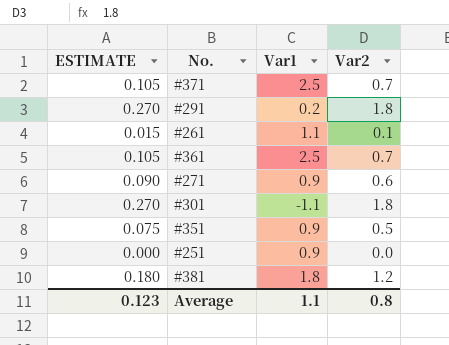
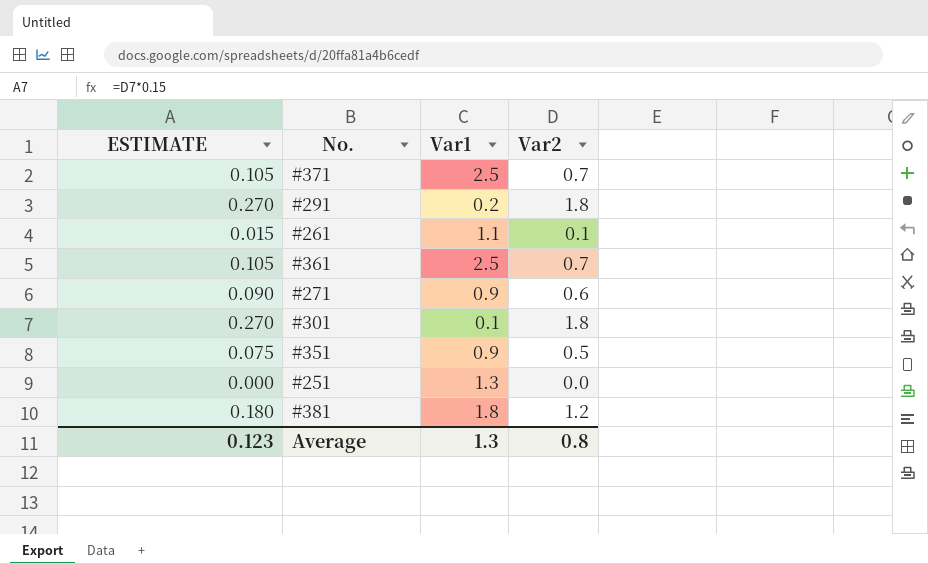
#301 | Var1: -1.1 -> 0.1
#251 | Var1: 0.9 -> 1.3
Average | Var1: 1.1 -> 1.3

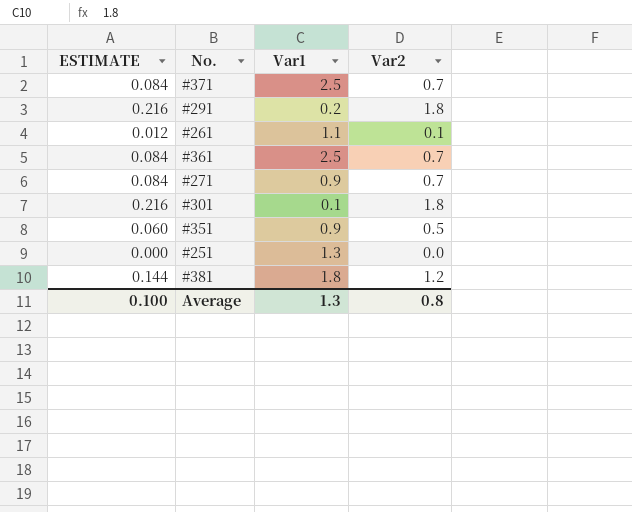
column ESTIMATE | formula: [Var2] * 0.15 -> [Var2] * 0.12
#271 | Var2: 0.6 -> 0.7
Average | ESTIMATE: 0.123 -> 0.100

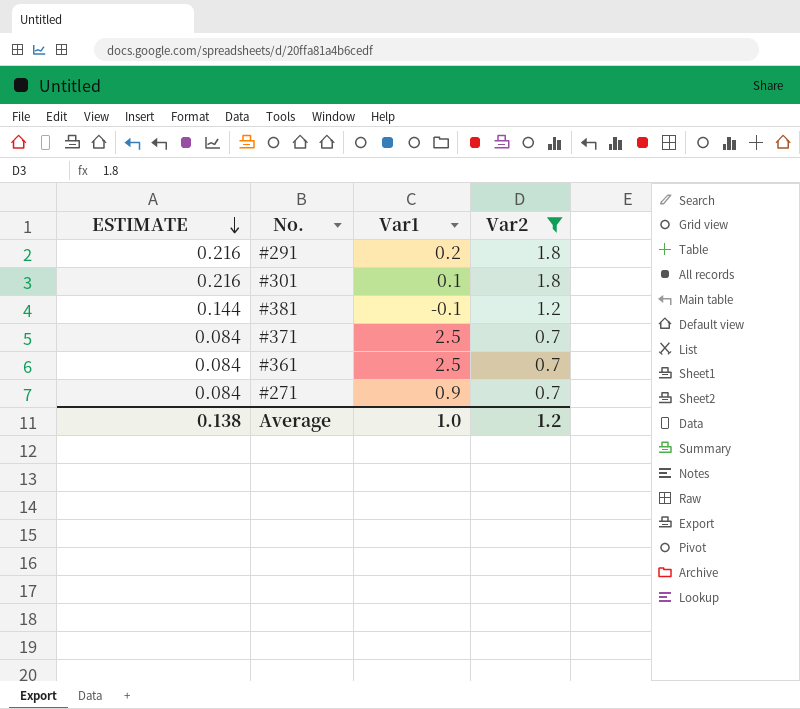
filter: none -> Var2 >= 0.7
row order: none -> ESTIMATE descending
#381 | Var1: 1.8 -> -0.1
Average | ESTIMATE: 0.100 -> 0.138
Average | Var1: 1.3 -> 1.0
Average | Var2: 0.8 -> 1.2

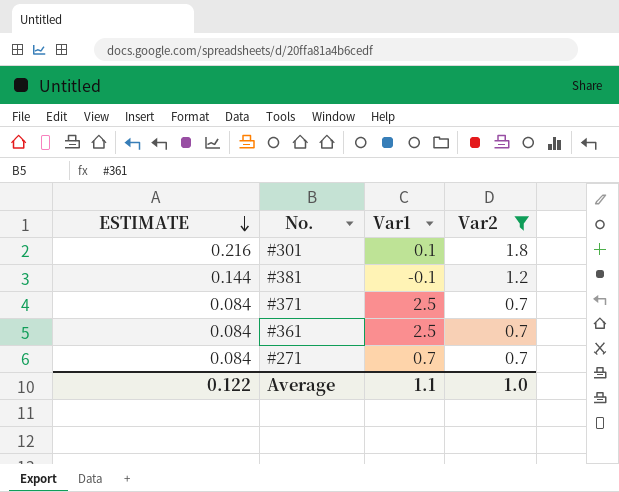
row #291: 0.216 | 0.2 | 1.8 -> none
#271 | Var1: 0.9 -> 0.7
Average | ESTIMATE: 0.138 -> 0.122
Average | Var1: 1.0 -> 1.1
Average | Var2: 1.2 -> 1.0

